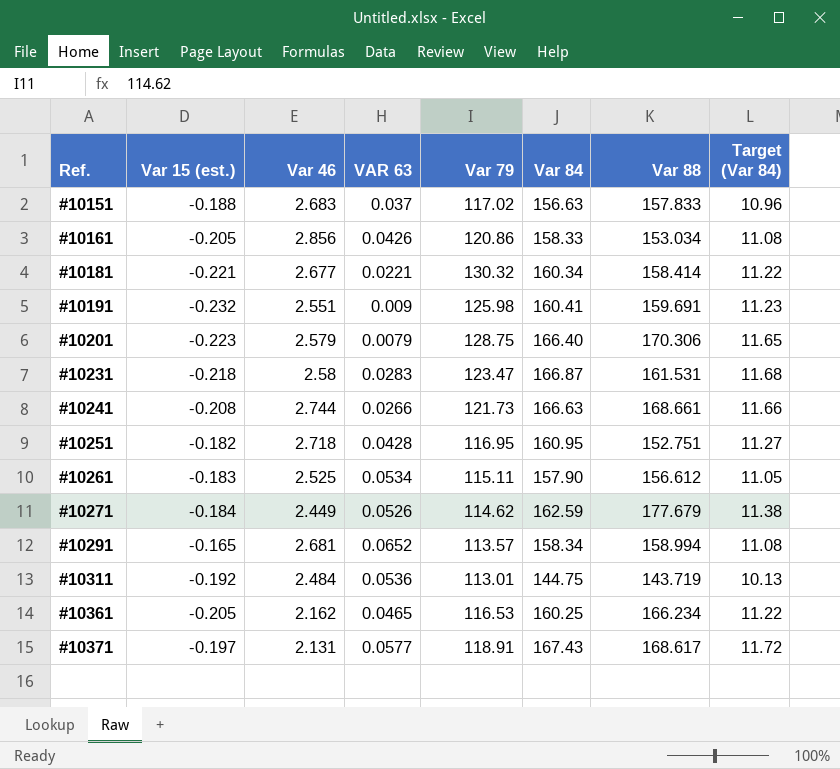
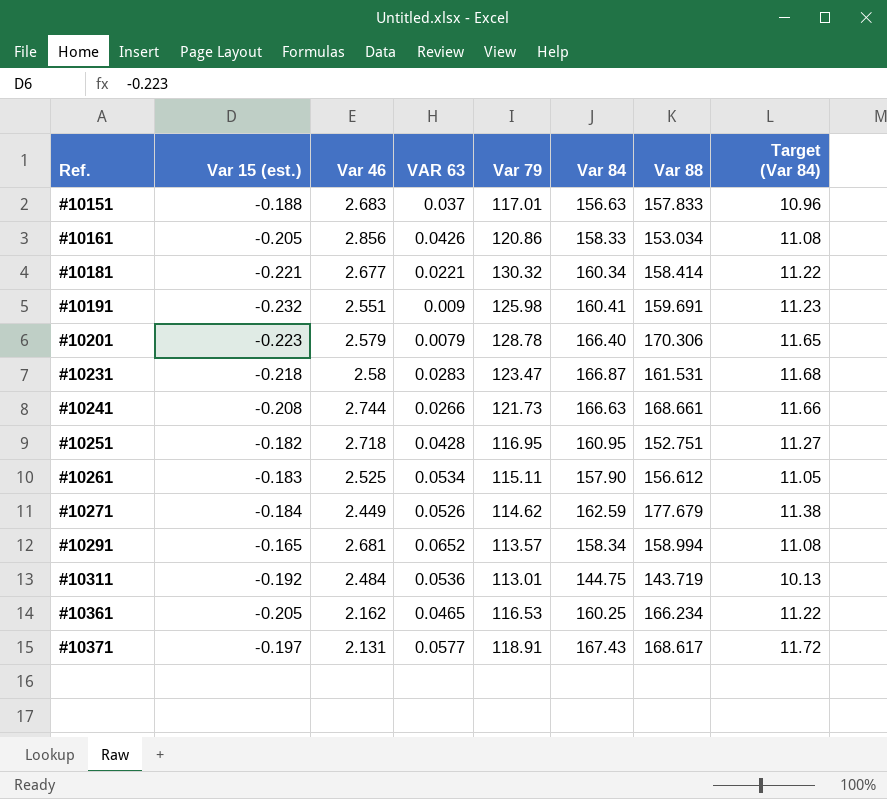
#10151 | Var 79: 117.02 -> 117.01
#10201 | Var 79: 128.75 -> 128.78

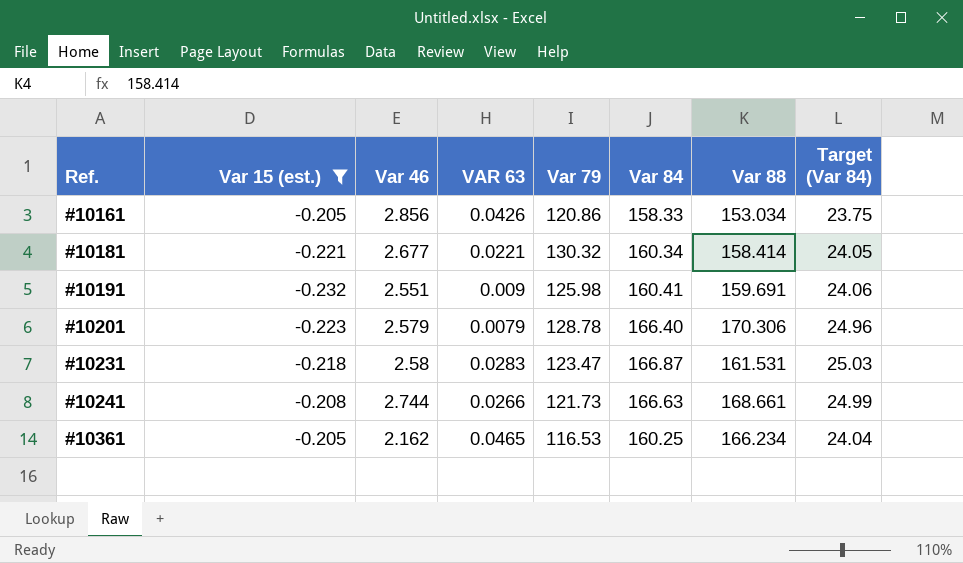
filter: none -> Var 15 (est.) <= -0.205
column Target (Var 84) | formula: [Var 84] * 0.07 -> [Var 84] * 0.15

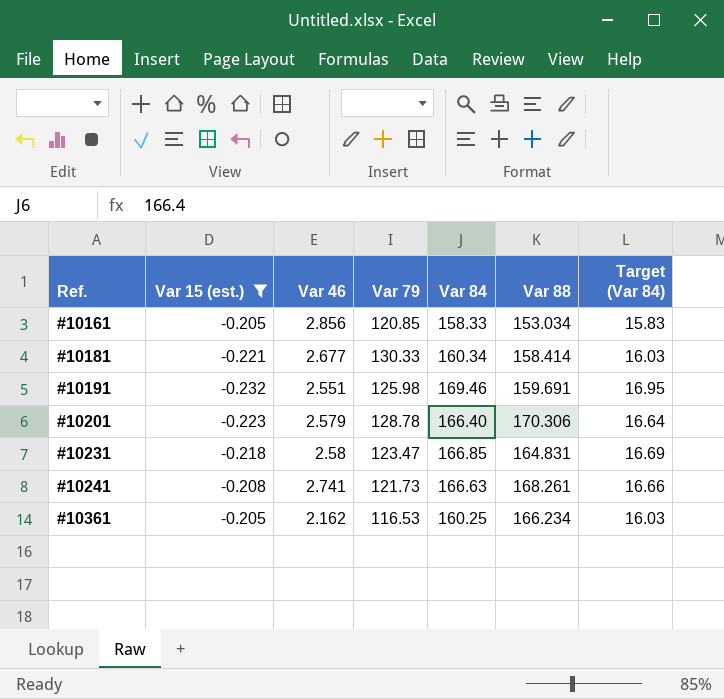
column VAR 63 | position: 4 -> none
column Target (Var 84) | formula: [Var 84] * 0.15 -> [Var 84] * 0.1
#10161 | Var 79: 120.86 -> 120.85
#10181 | Var 79: 130.32 -> 130.33
#10191 | Var 84: 160.41 -> 169.46
#10231 | Var 84: 166.87 -> 166.85
#10231 | Var 88: 161.531 -> 164.831
#10241 | Var 46: 2.744 -> 2.741
#10241 | Var 88: 168.661 -> 168.261

